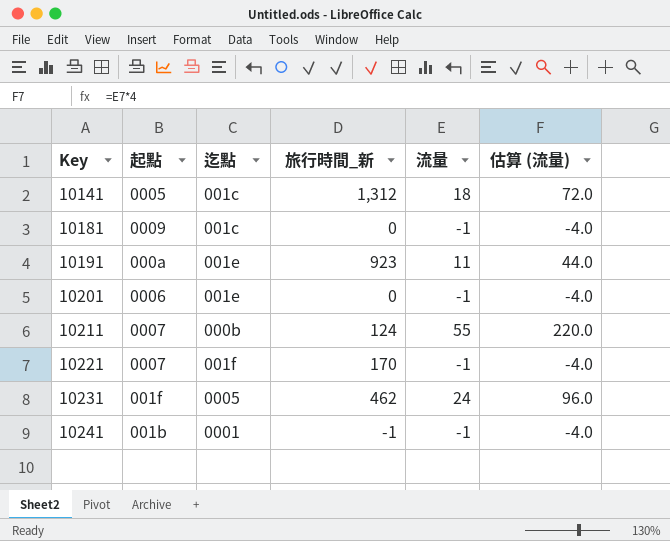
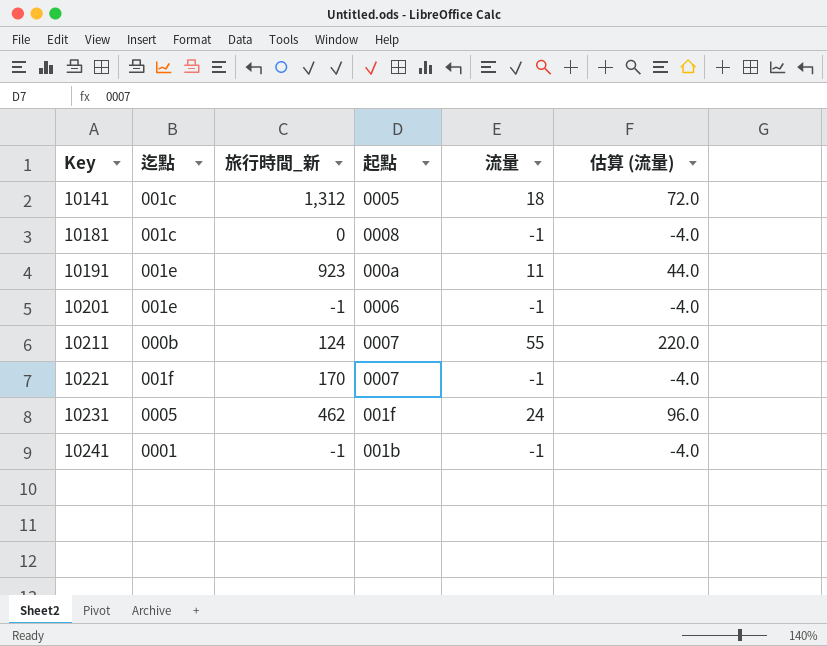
column 起點 | position: 2 -> 4
10181 | 起點: 0009 -> 0008
10201 | 旅行時間_新: 0 -> -1

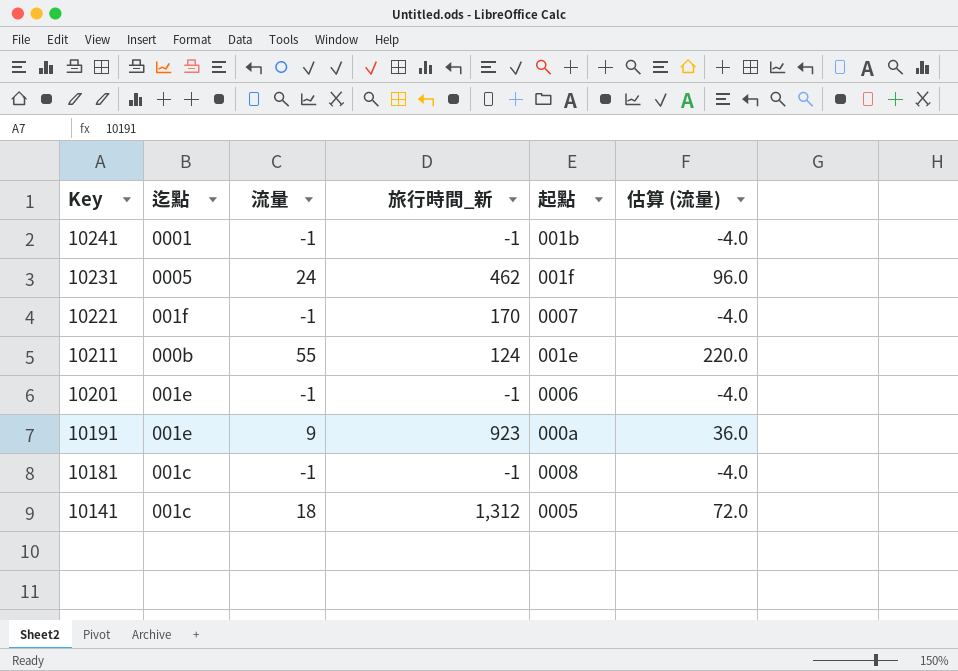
row order: Key ascending -> Key descending
column 流量 | position: 5 -> 3
10211 | 起點: 0007 -> 001e
10191 | 流量: 11 -> 9
10191 | 估算 (流量): 44.0 -> 36.0
10181 | 旅行時間_新: 0 -> -1

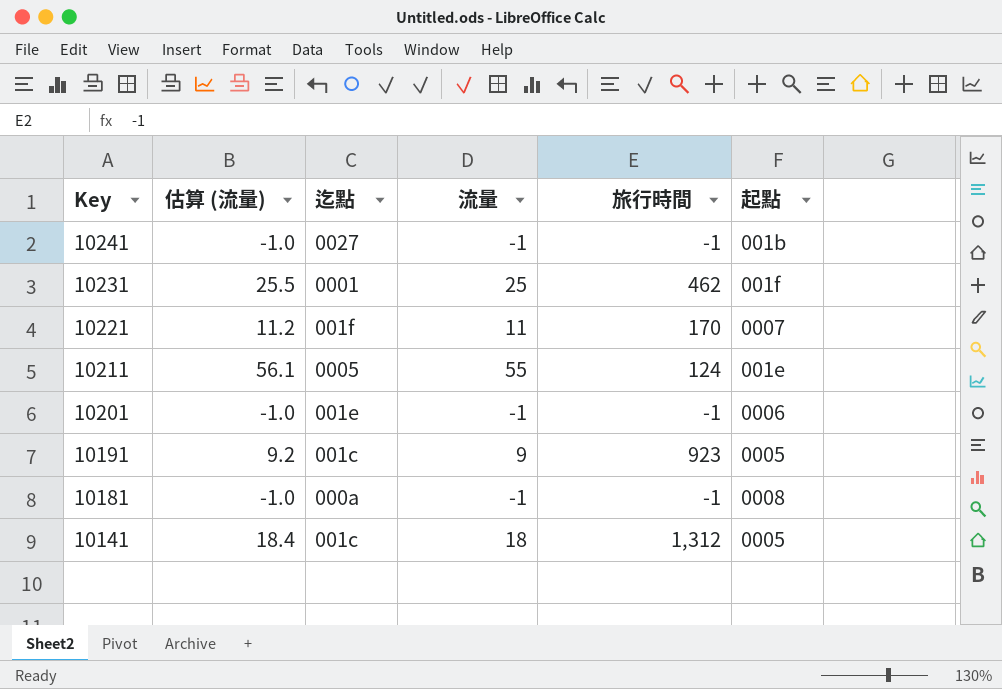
column 估算 (流量) | formula: [流量] * 4 -> [流量] * 1.02
column 估算 (流量) | position: 6 -> 2
column name: 旅行時間_新 -> 旅行時間
10241 | 迄點: 0001 -> 0027
10231 | 迄點: 0005 -> 0001
10231 | 流量: 24 -> 25
10221 | 流量: -1 -> 11
10211 | 迄點: 000b -> 0005
10191 | 迄點: 001e -> 001c
10191 | 起點: 000a -> 0005
10181 | 迄點: 001c -> 000a

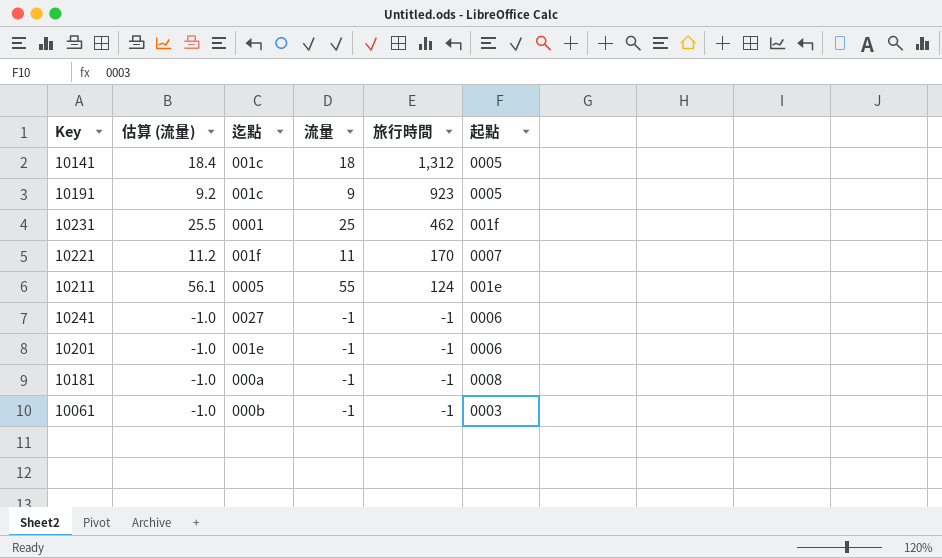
row order: Key descending -> 旅行時間 descending
10241 | 起點: 001b -> 0006
row 10061: none -> -1.0 | 000b | -1 | -1 | 0003

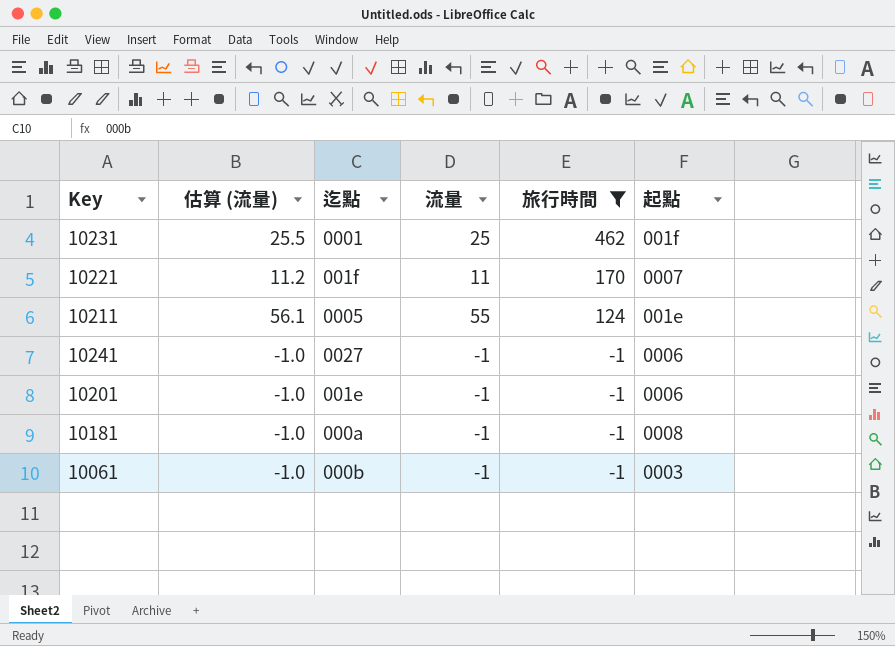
filter: none -> 旅行時間 <= 462

